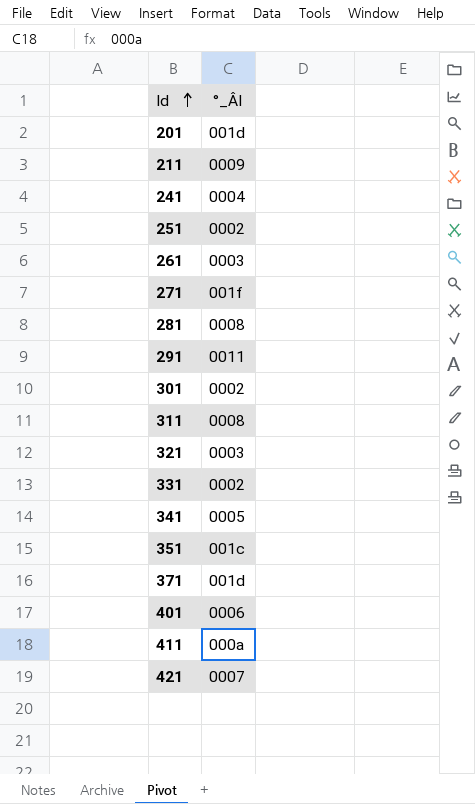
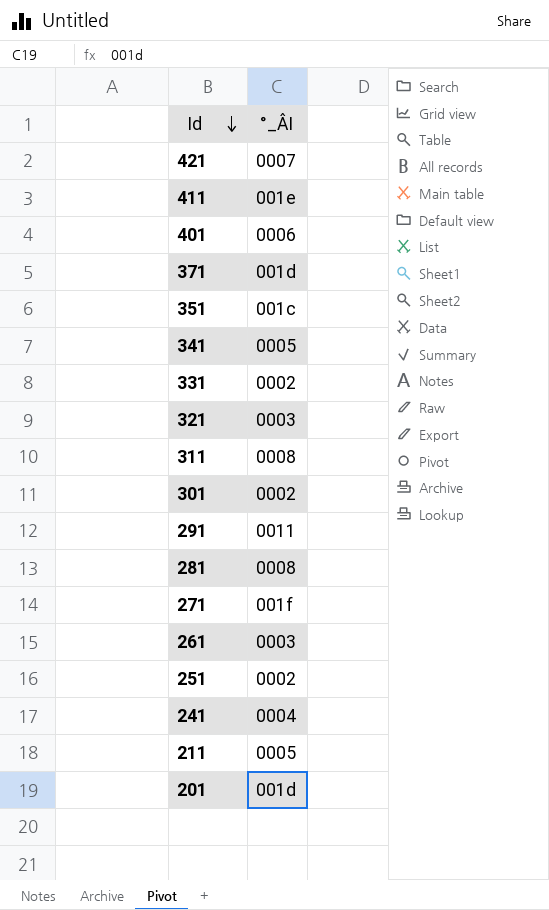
row order: Id ascending -> Id descending
411 | °_ÂI: 000a -> 001e
211 | °_ÂI: 0009 -> 0005

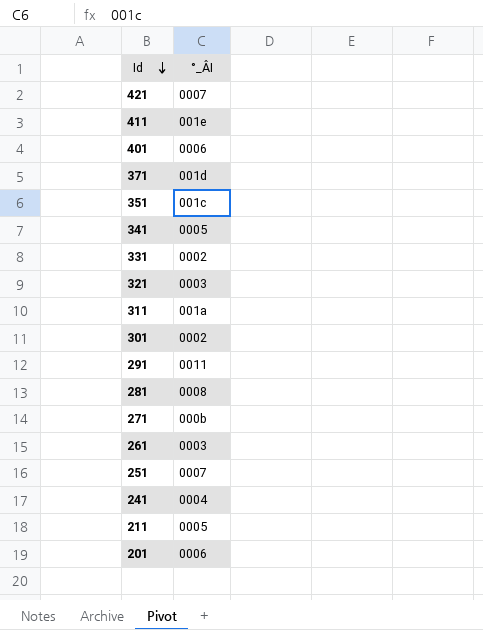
311 | °_ÂI: 0008 -> 001a
271 | °_ÂI: 001f -> 000b
251 | °_ÂI: 0002 -> 0007
201 | °_ÂI: 001d -> 0006

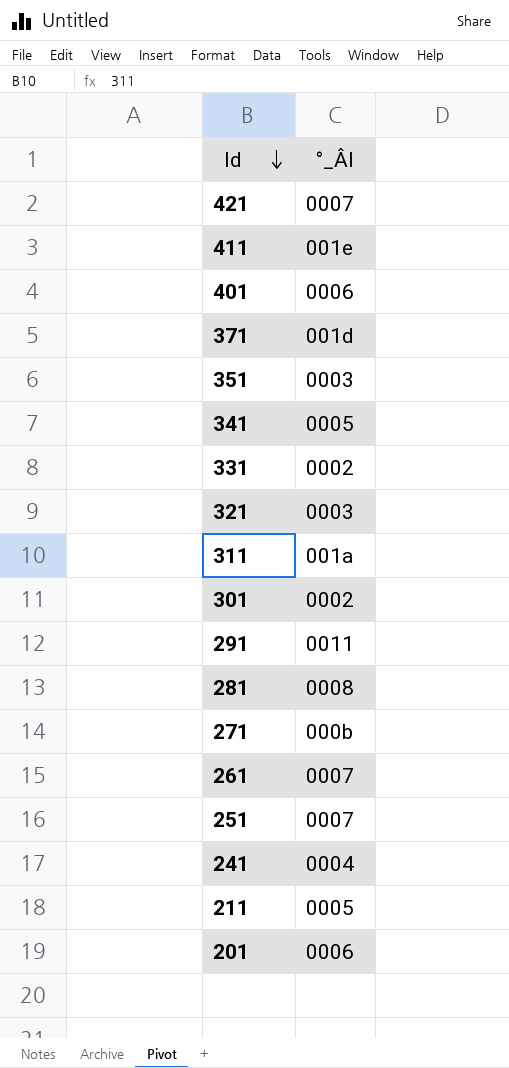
351 | °_ÂI: 001c -> 0003
261 | °_ÂI: 0003 -> 0007

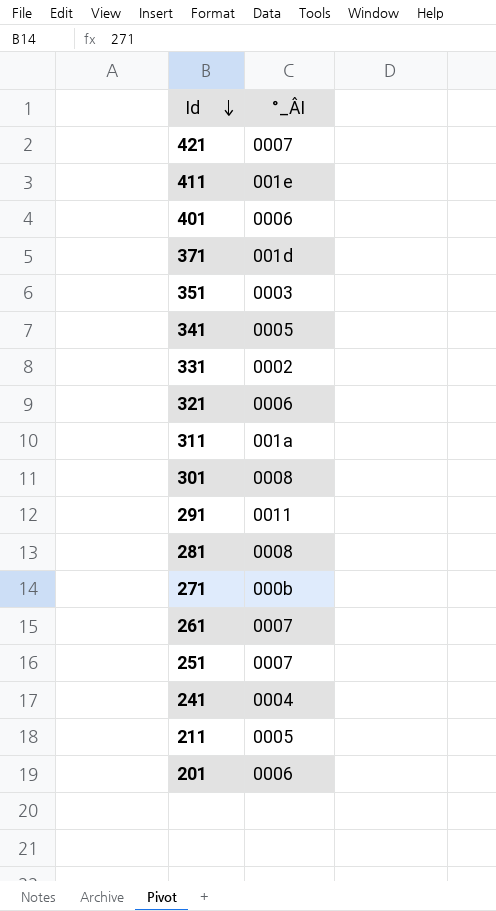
321 | °_ÂI: 0003 -> 0006
301 | °_ÂI: 0002 -> 0008

